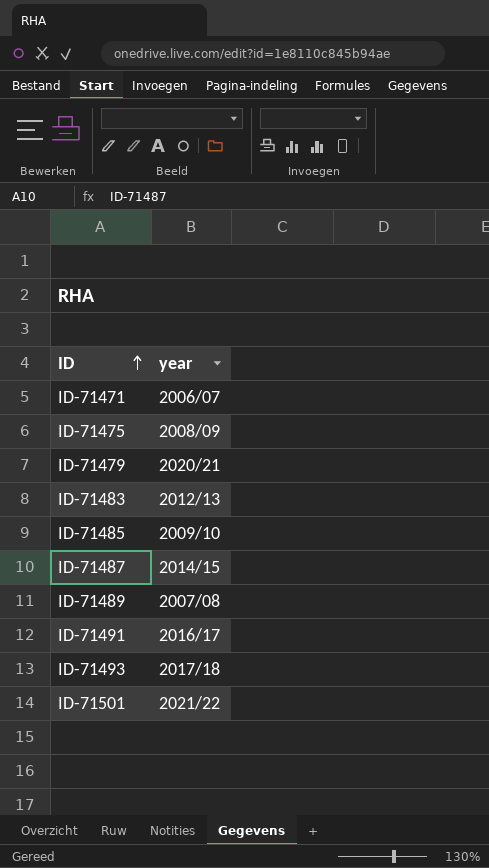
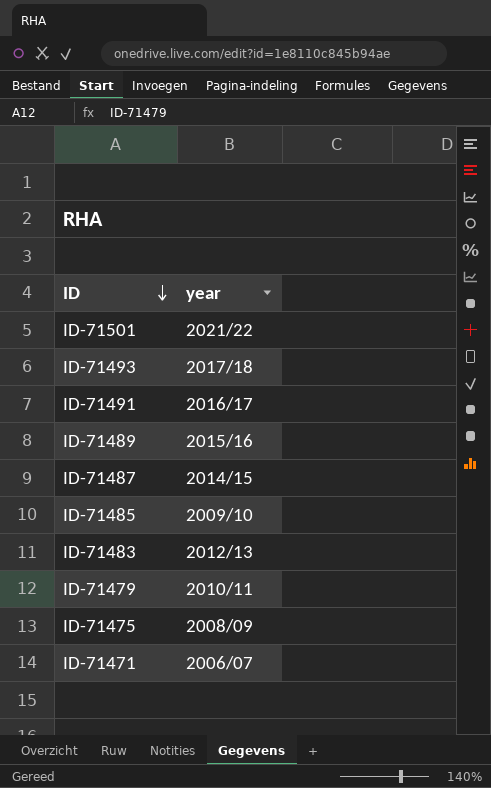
row order: ID ascending -> ID descending
ID-71489 | year: 2007/08 -> 2015/16
ID-71479 | year: 2020/21 -> 2010/11

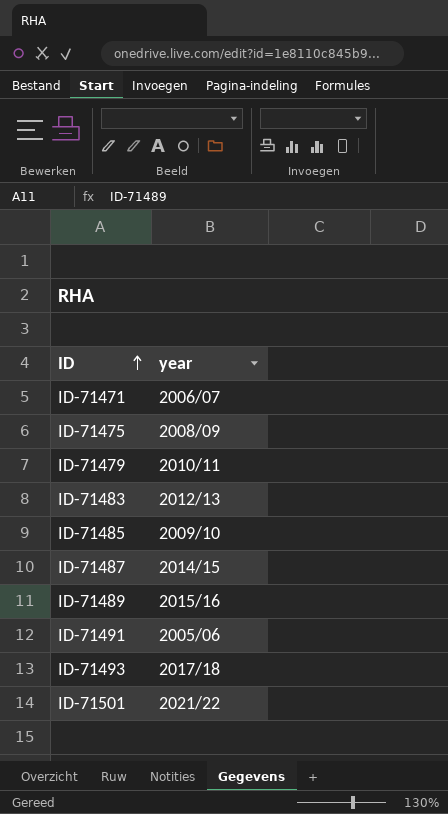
row order: ID descending -> ID ascending
ID-71491 | year: 2016/17 -> 2005/06

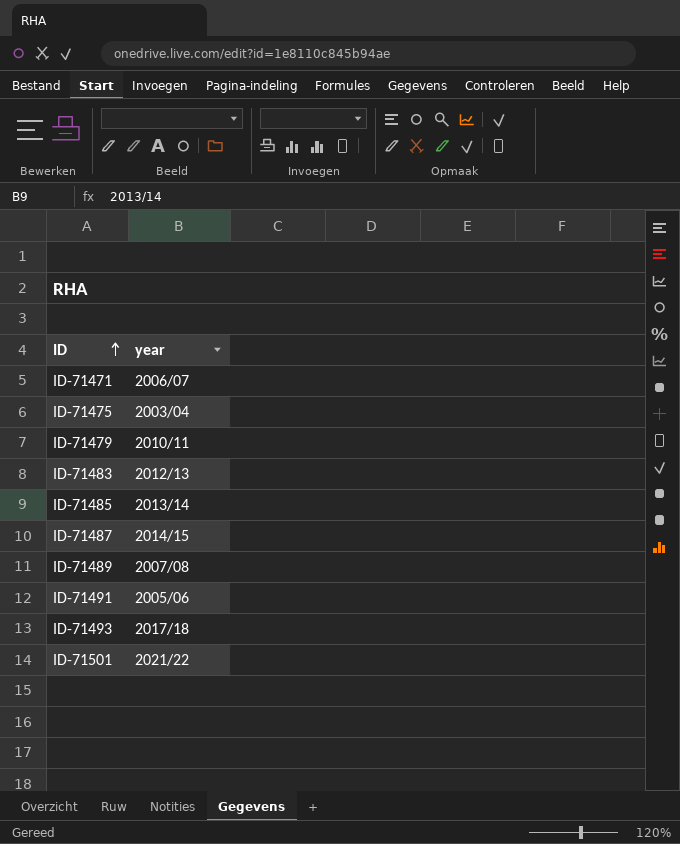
ID-71475 | year: 2008/09 -> 2003/04
ID-71485 | year: 2009/10 -> 2013/14
ID-71489 | year: 2015/16 -> 2007/08

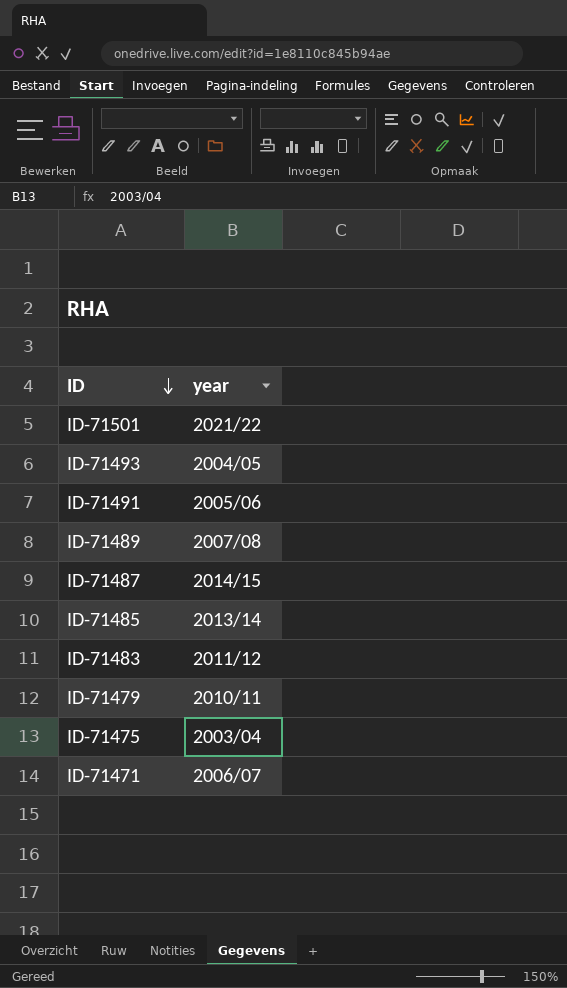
row order: ID ascending -> ID descending
ID-71493 | year: 2017/18 -> 2004/05
ID-71483 | year: 2012/13 -> 2011/12

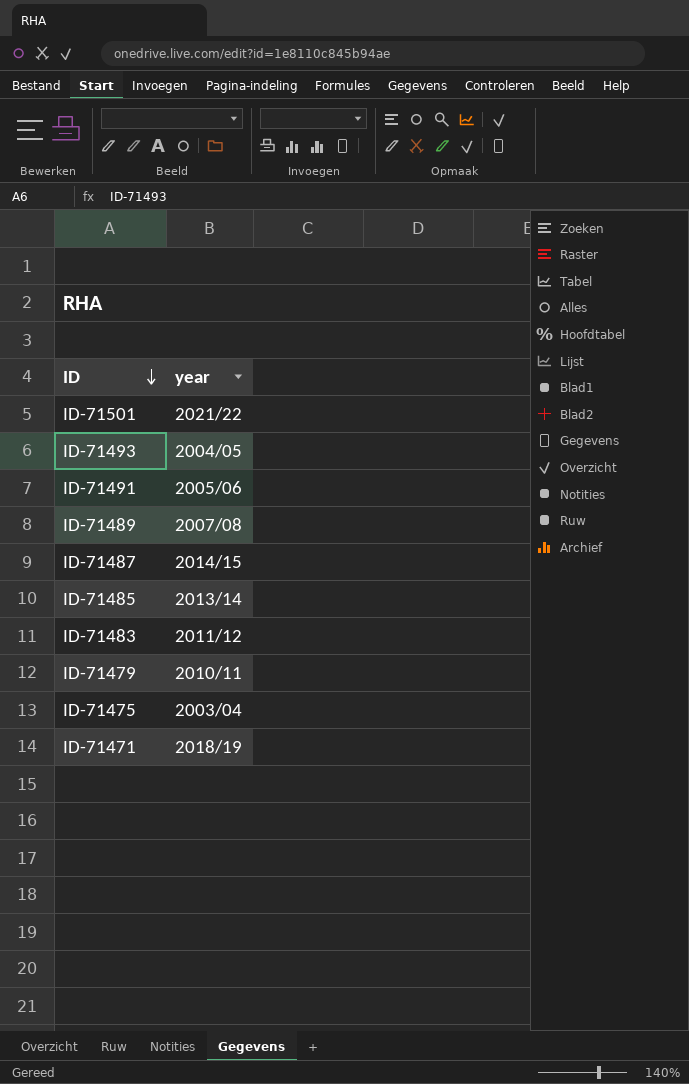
ID-71471 | year: 2006/07 -> 2018/19

